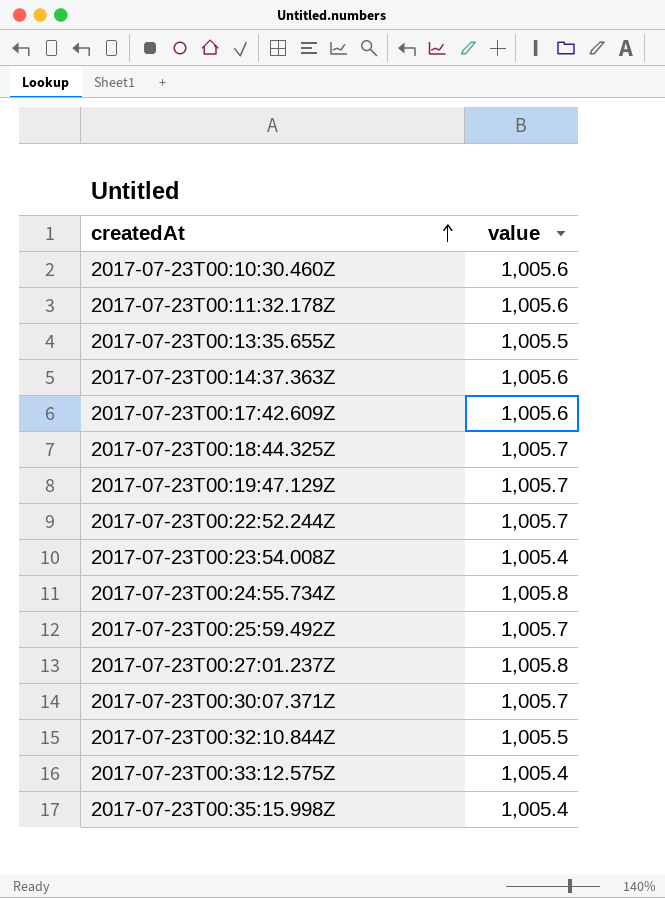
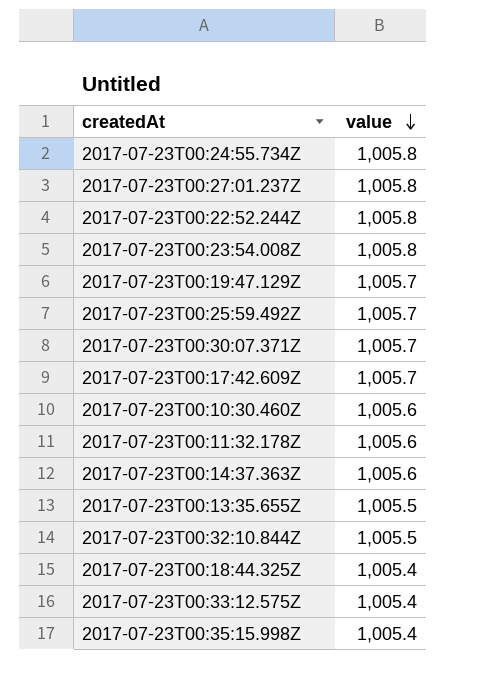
row order: createdAt ascending -> value descending
2017-07-23T00:22:52.244Z | value: 1,005.7 -> 1,005.8
2017-07-23T00:23:54.008Z | value: 1,005.4 -> 1,005.8
2017-07-23T00:17:42.609Z | value: 1,005.6 -> 1,005.7
2017-07-23T00:18:44.325Z | value: 1,005.7 -> 1,005.4

